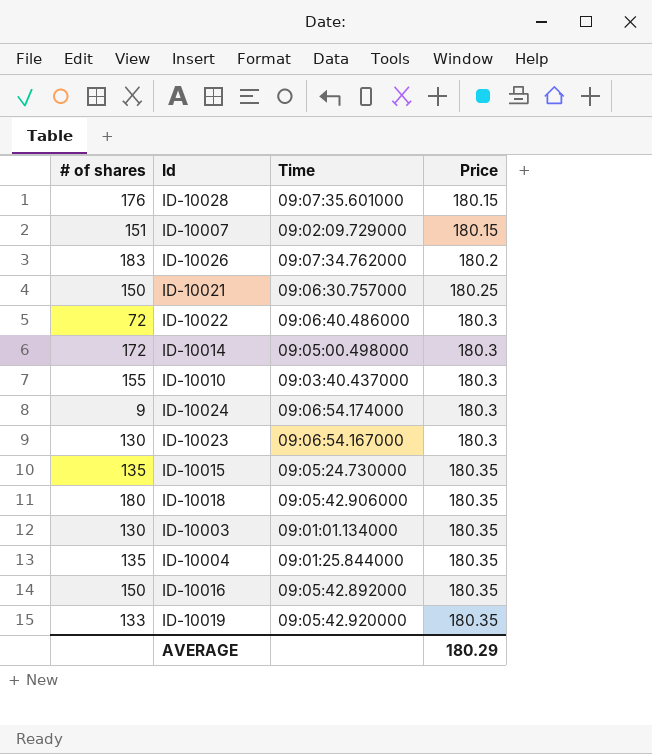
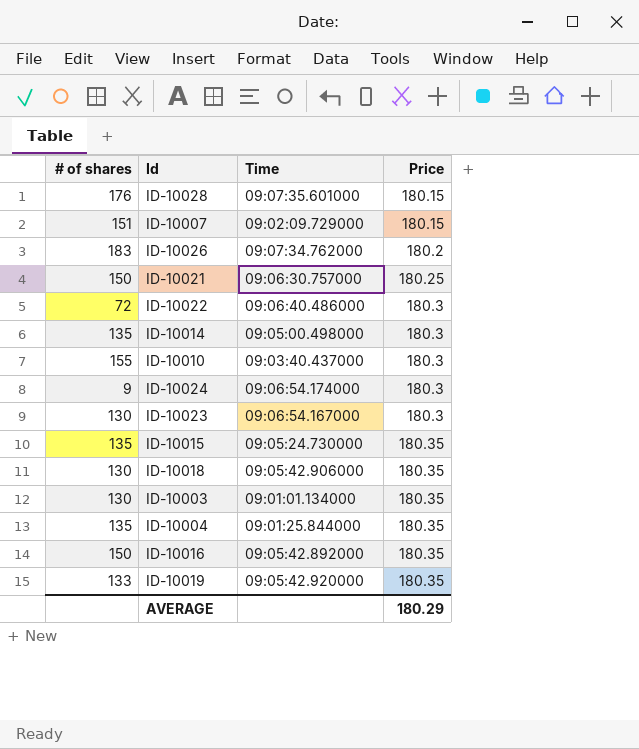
ID-10014 | # of shares: 172 -> 135
ID-10018 | # of shares: 180 -> 130

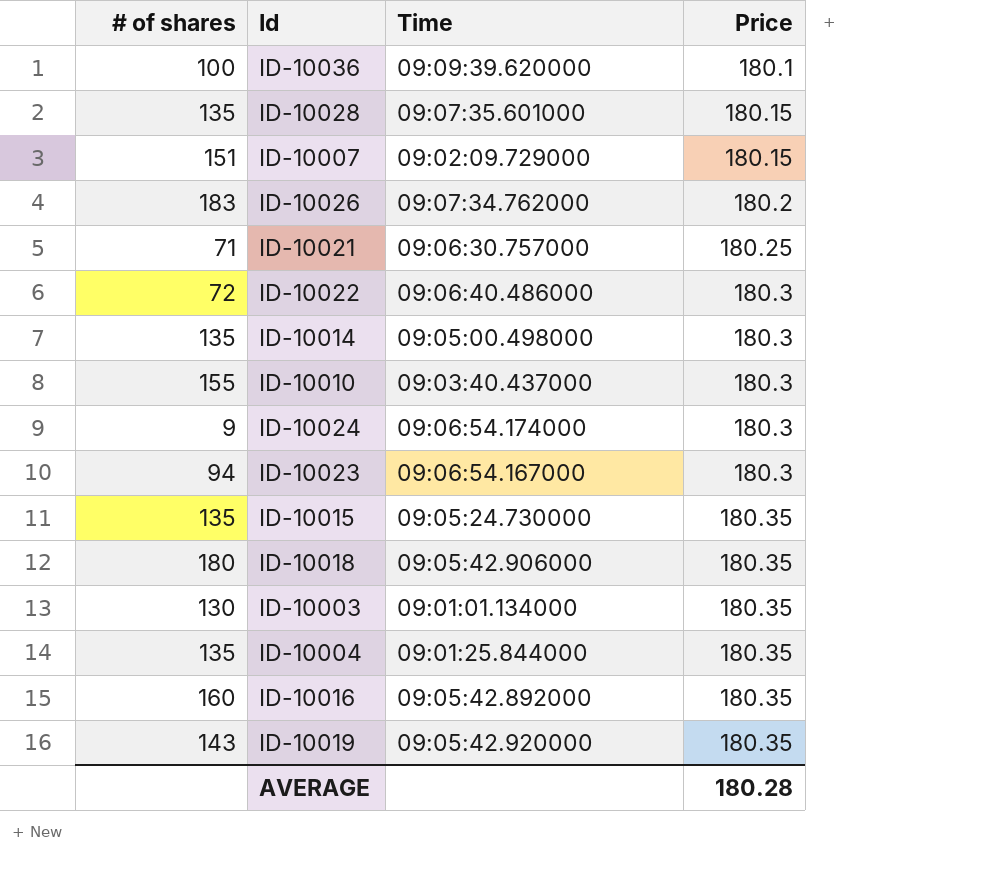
row ID-10036: none -> 100 | 09:09:39.620000 | 180.1
ID-10028 | # of shares: 176 -> 135
ID-10021 | # of shares: 150 -> 71
ID-10023 | # of shares: 130 -> 94
ID-10018 | # of shares: 130 -> 180
ID-10016 | # of shares: 150 -> 160
ID-10019 | # of shares: 133 -> 143
AVERAGE | Price: 180.29 -> 180.28

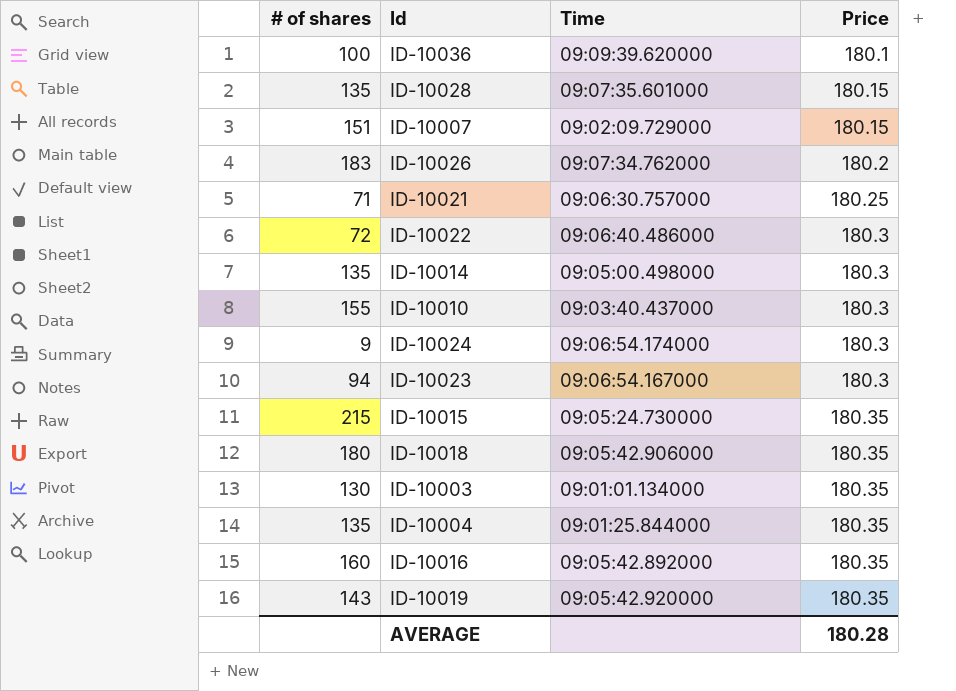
ID-10015 | # of shares: 135 -> 215

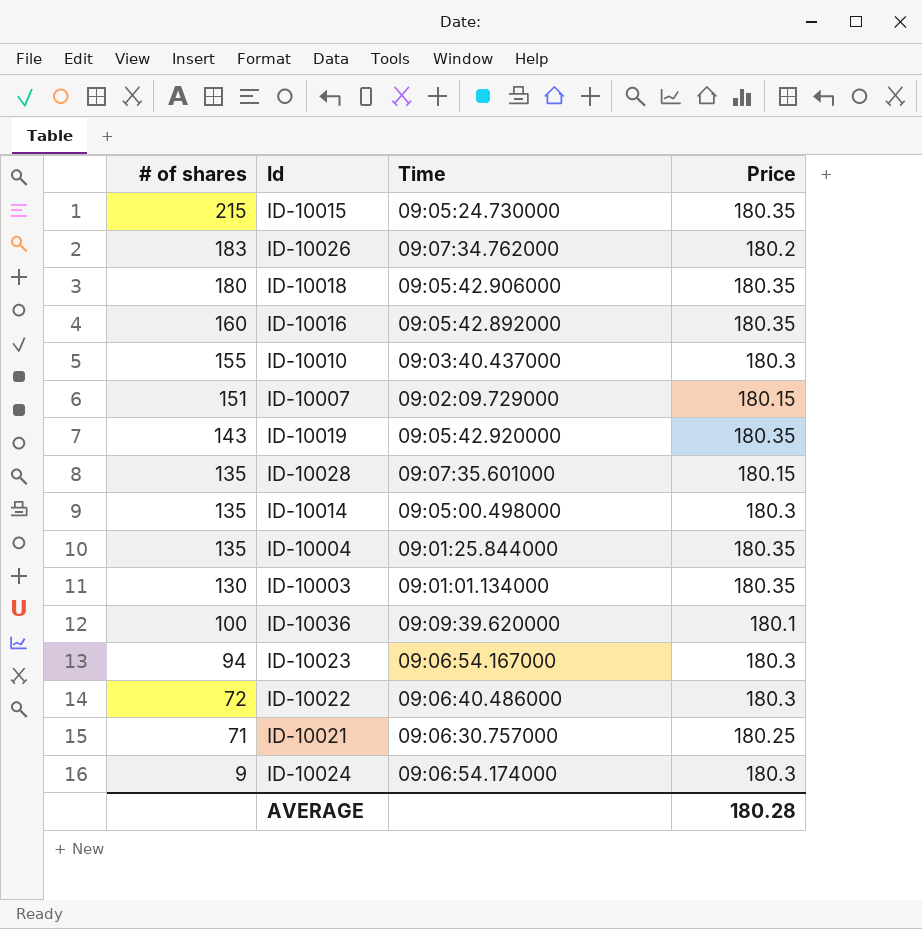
row order: Price ascending -> # of shares descending

